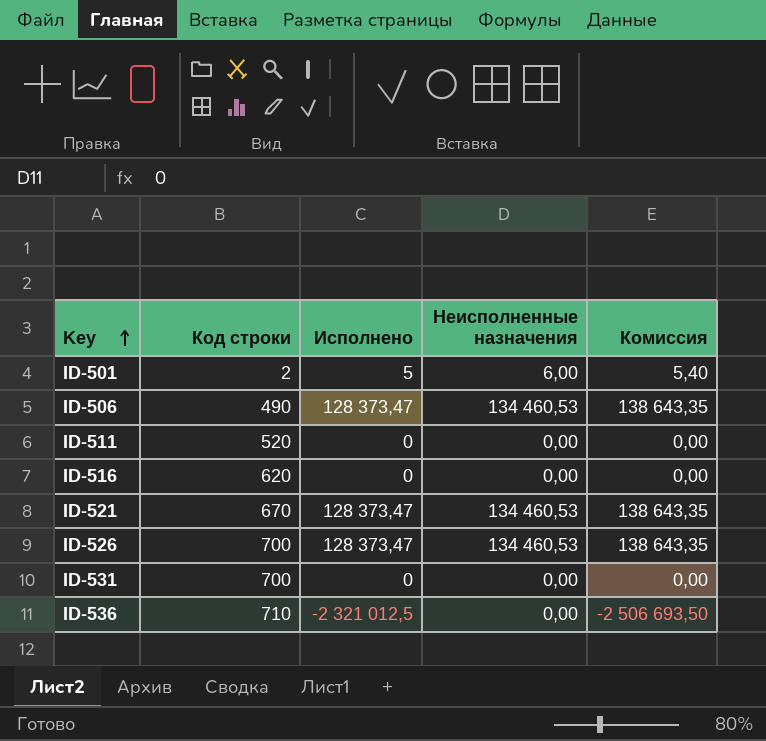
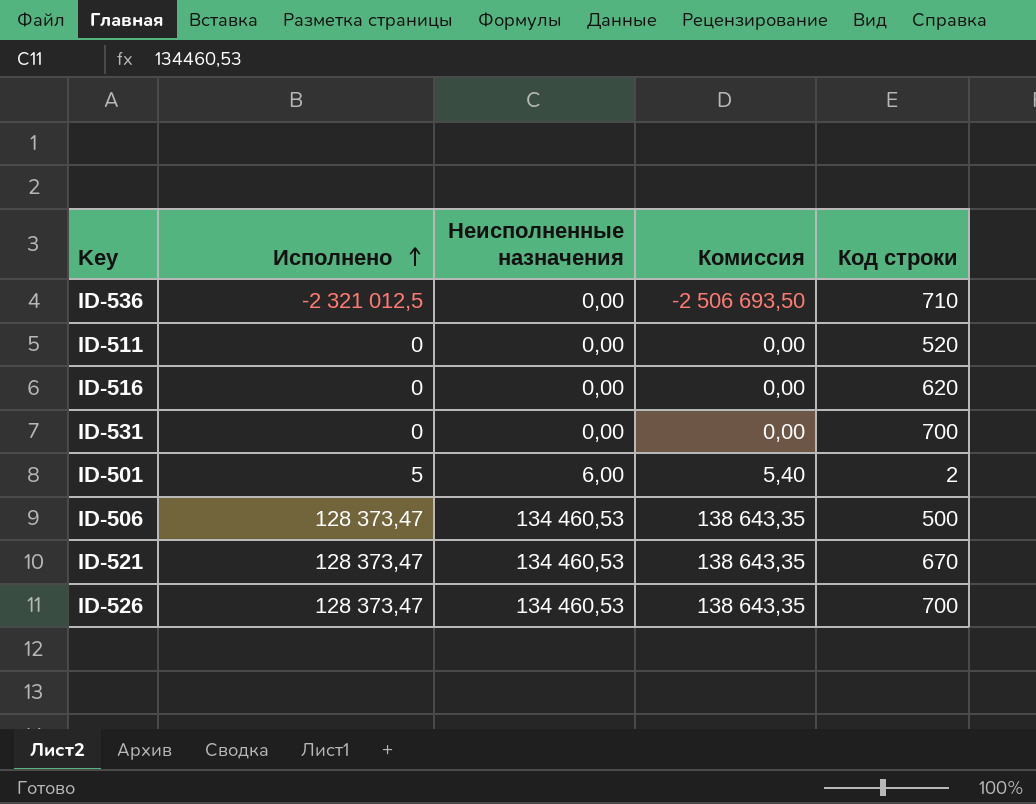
row order: Key ascending -> Исполнено ascending
column Код строки | position: 2 -> 5
ID-506 | Код строки: 490 -> 500

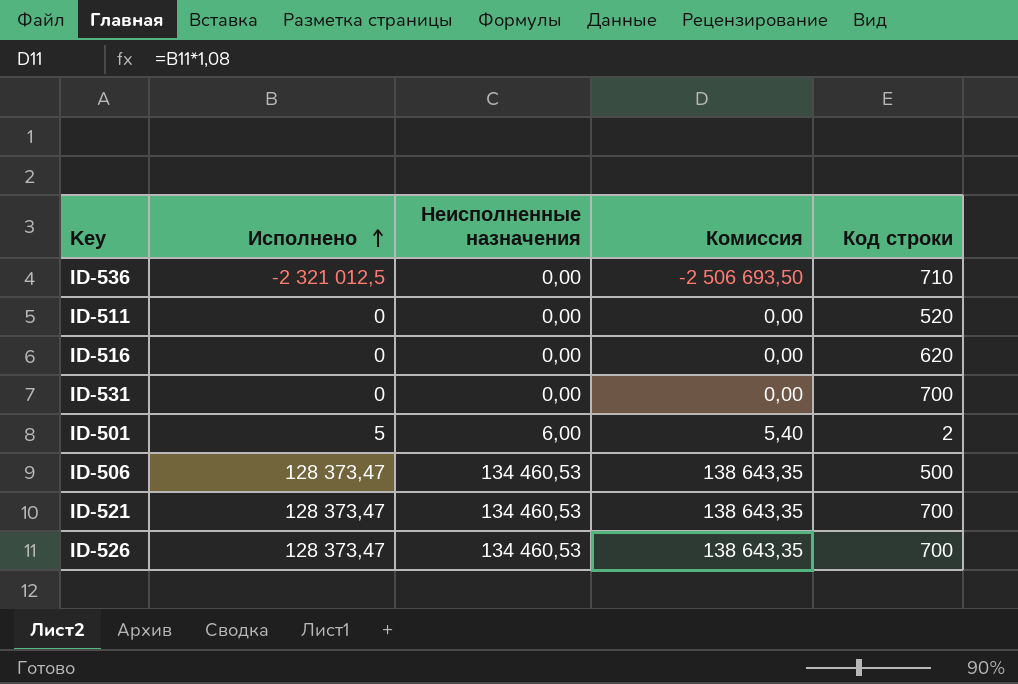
ID-521 | Код строки: 670 -> 700

